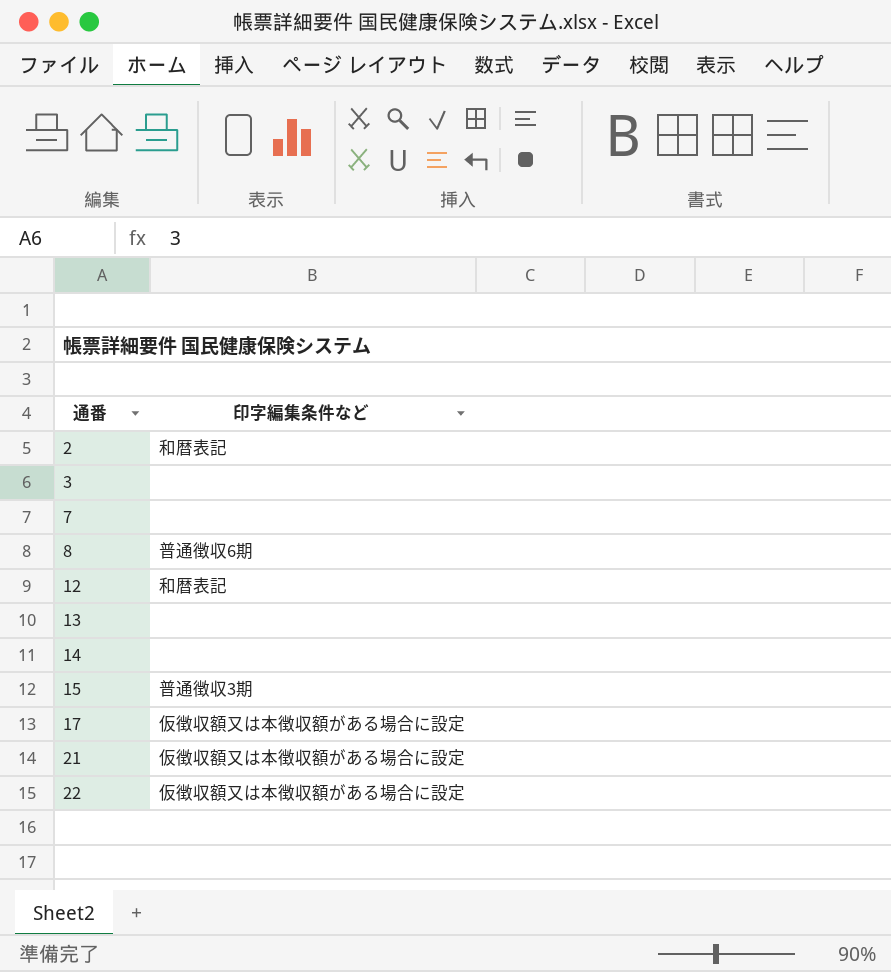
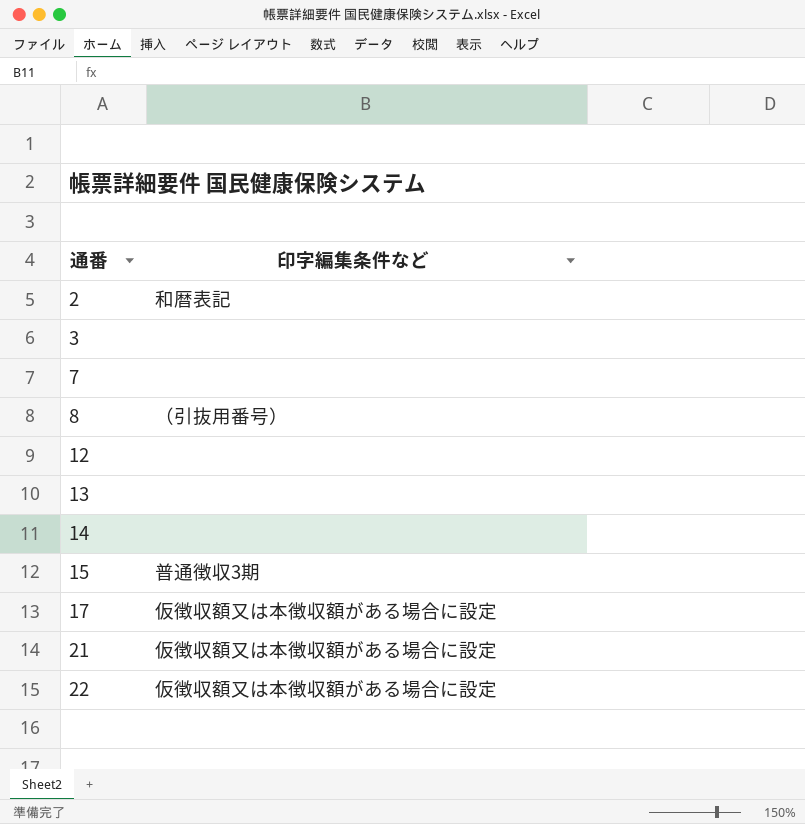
8 | 印字編集条件など: 普通徴収6期 -> （引抜用番号）
12 | 印字編集条件など: 和暦表記 -> none

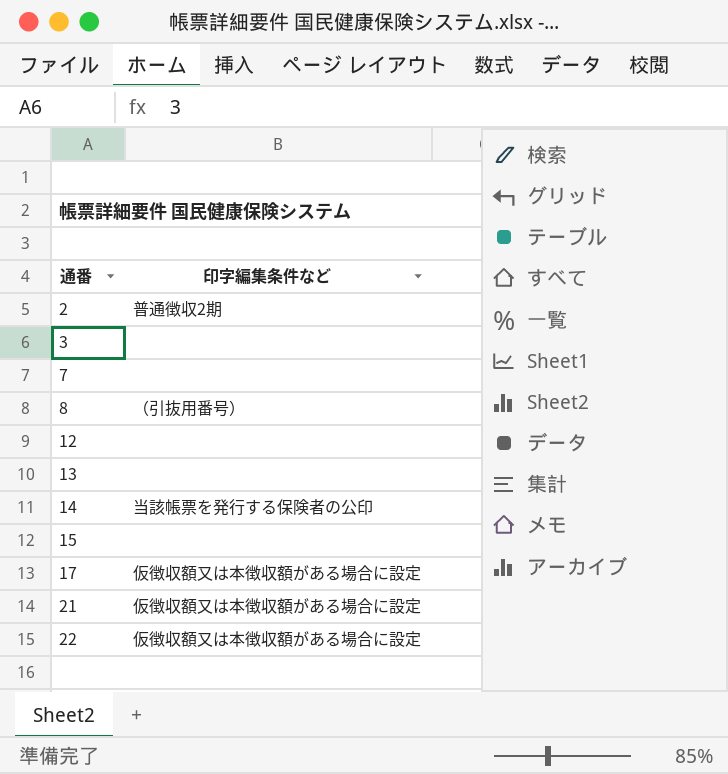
2 | 印字編集条件など: 和暦表記 -> 普通徴収2期
14 | 印字編集条件など: none -> 当該帳票を発行する保険者の公印
15 | 印字編集条件など: 普通徴収3期 -> none

